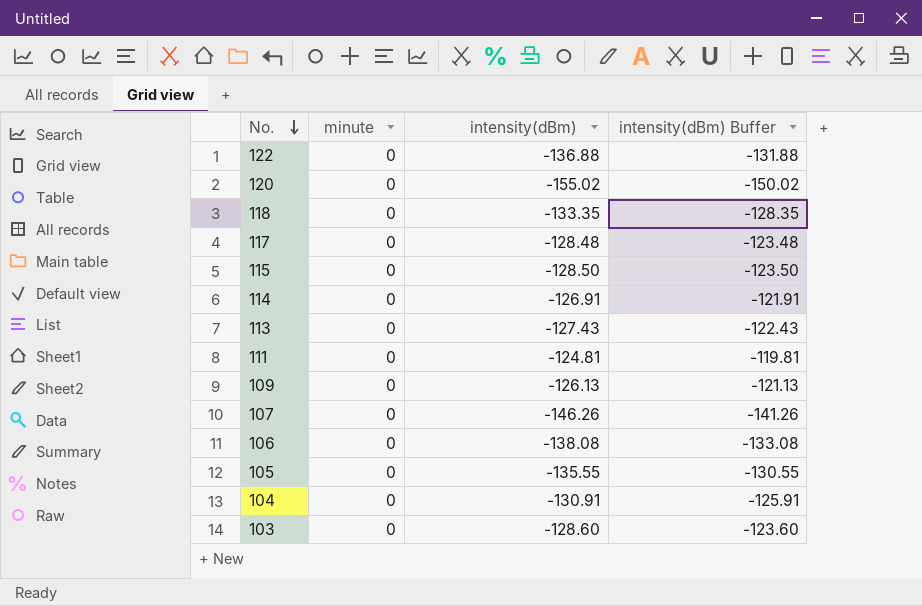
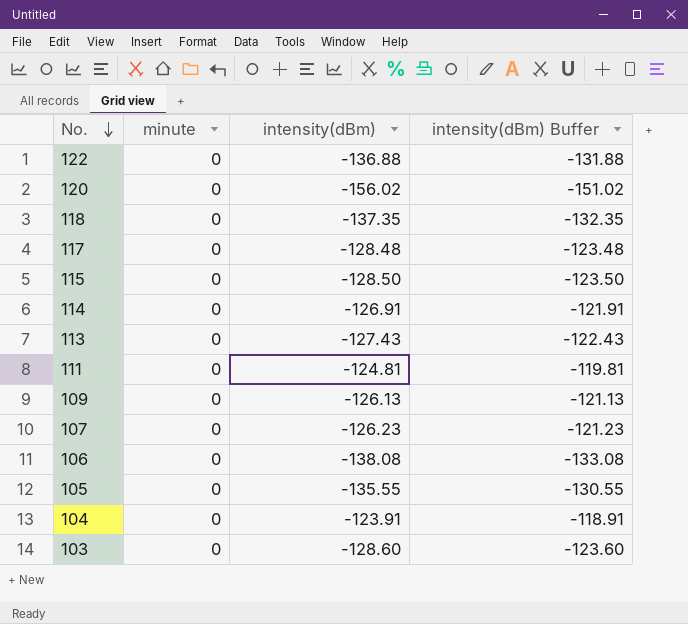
120 | intensity(dBm): -155.02 -> -156.02
120 | intensity(dBm) Buffer: -150.02 -> -151.02
118 | intensity(dBm): -133.35 -> -137.35
118 | intensity(dBm) Buffer: -128.35 -> -132.35
107 | intensity(dBm): -146.26 -> -126.23
107 | intensity(dBm) Buffer: -141.26 -> -121.23
104 | intensity(dBm): -130.91 -> -123.91
104 | intensity(dBm) Buffer: -125.91 -> -118.91

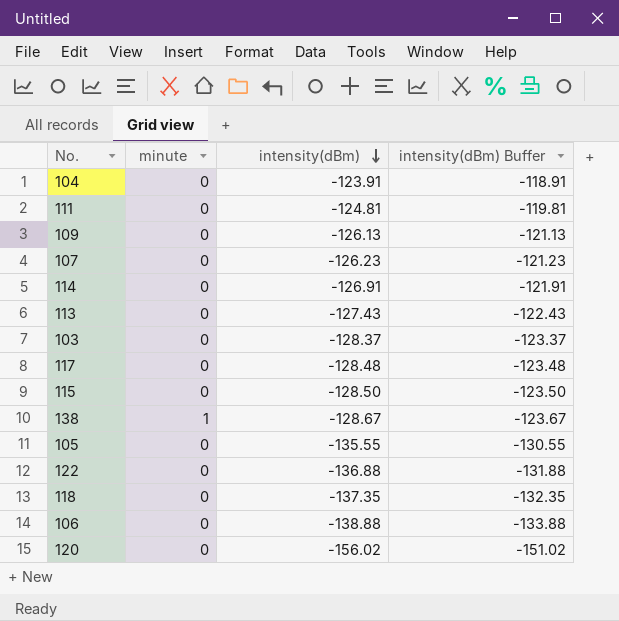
row order: No. descending -> intensity(dBm) descending
103 | intensity(dBm): -128.60 -> -128.37
103 | intensity(dBm) Buffer: -123.60 -> -123.37
row 138: none -> 1 | -128.67 | -123.67
106 | intensity(dBm): -138.08 -> -138.88
106 | intensity(dBm) Buffer: -133.08 -> -133.88

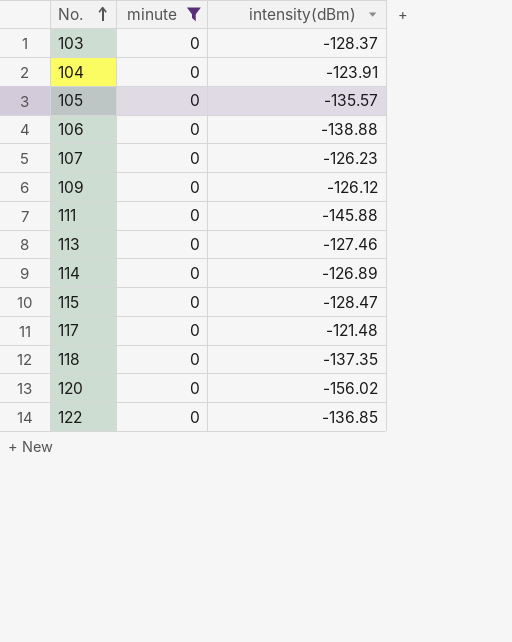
filter: none -> minute = 0
row order: intensity(dBm) descending -> No. ascending
column intensity(dBm) Buffer | formula: [intensity(dBm)] + 5 -> none
105 | intensity(dBm): -135.55 -> -135.57
109 | intensity(dBm): -126.13 -> -126.12
111 | intensity(dBm): -124.81 -> -145.88
113 | intensity(dBm): -127.43 -> -127.46
114 | intensity(dBm): -126.91 -> -126.89
115 | intensity(dBm): -128.50 -> -128.47
117 | intensity(dBm): -128.48 -> -121.48
122 | intensity(dBm): -136.88 -> -136.85

